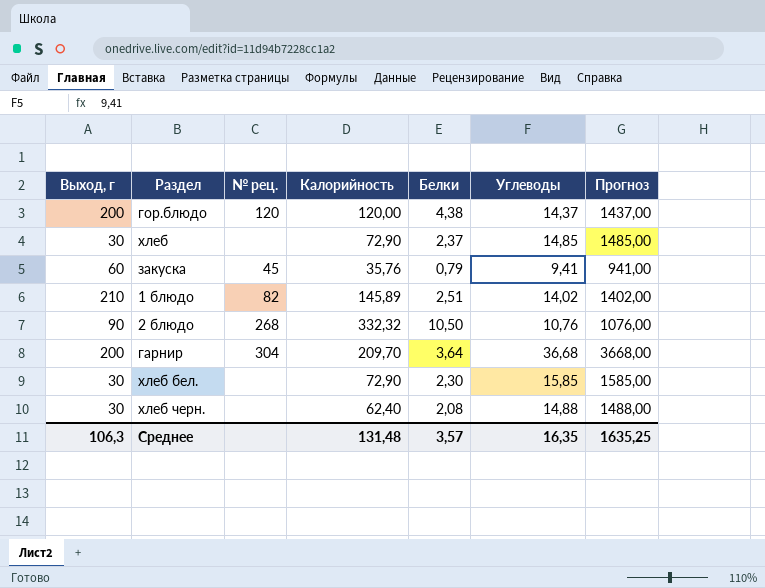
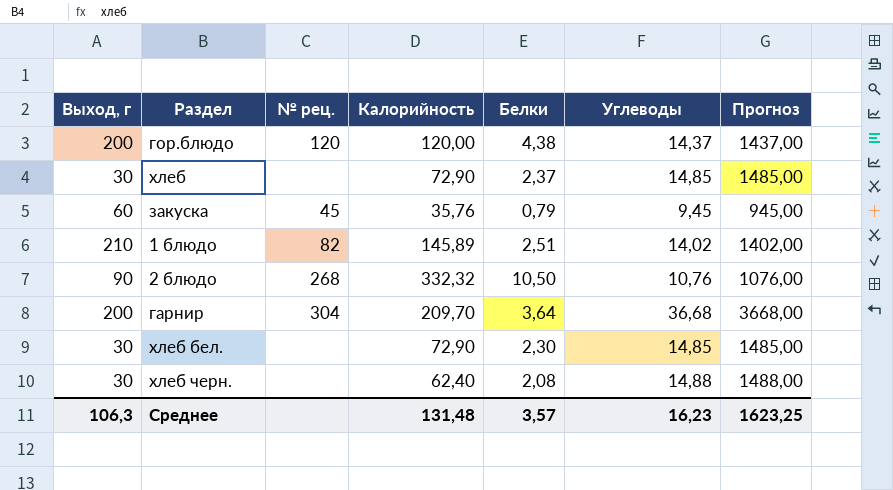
закуска | Углеводы: 9,41 -> 9,45
закуска | Прогноз: 941,00 -> 945,00
хлеб бел. | Углеводы: 15,85 -> 14,85
хлеб бел. | Прогноз: 1585,00 -> 1485,00
Среднее | Углеводы: 16,35 -> 16,23
Среднее | Прогноз: 1635,25 -> 1623,25

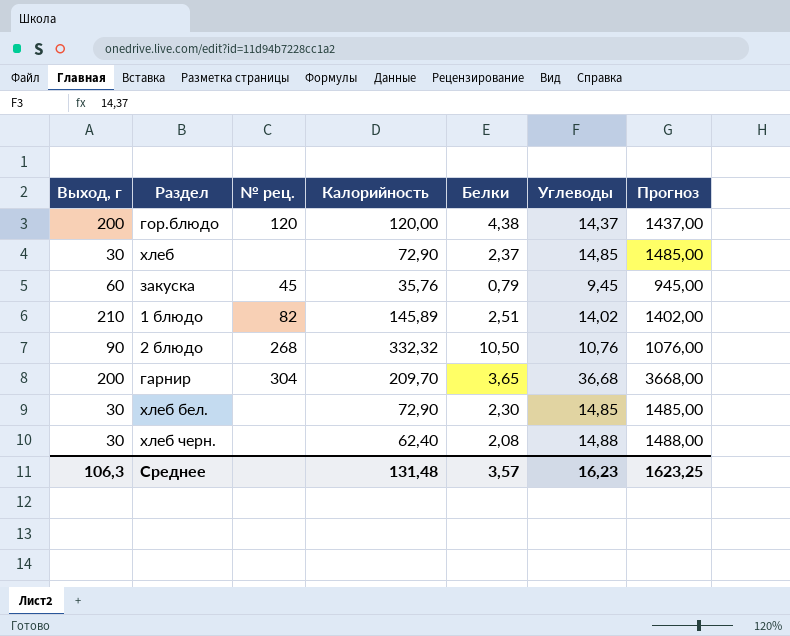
гарнир | Белки: 3,64 -> 3,65

